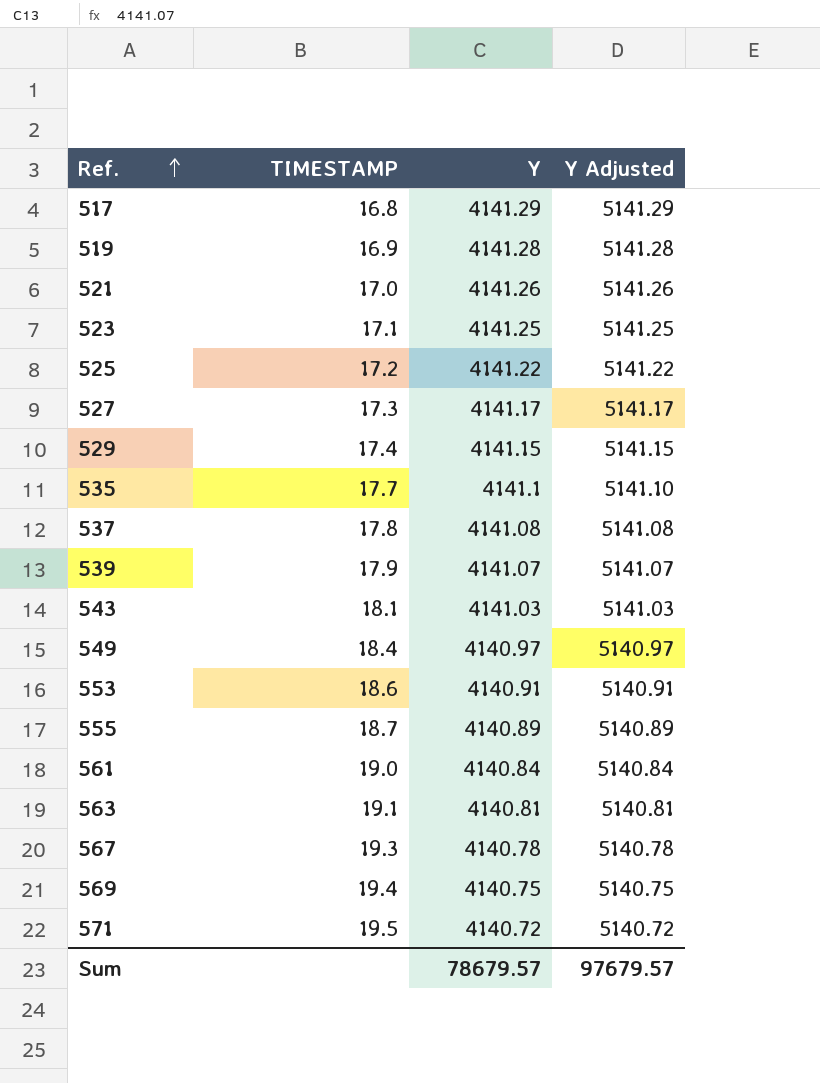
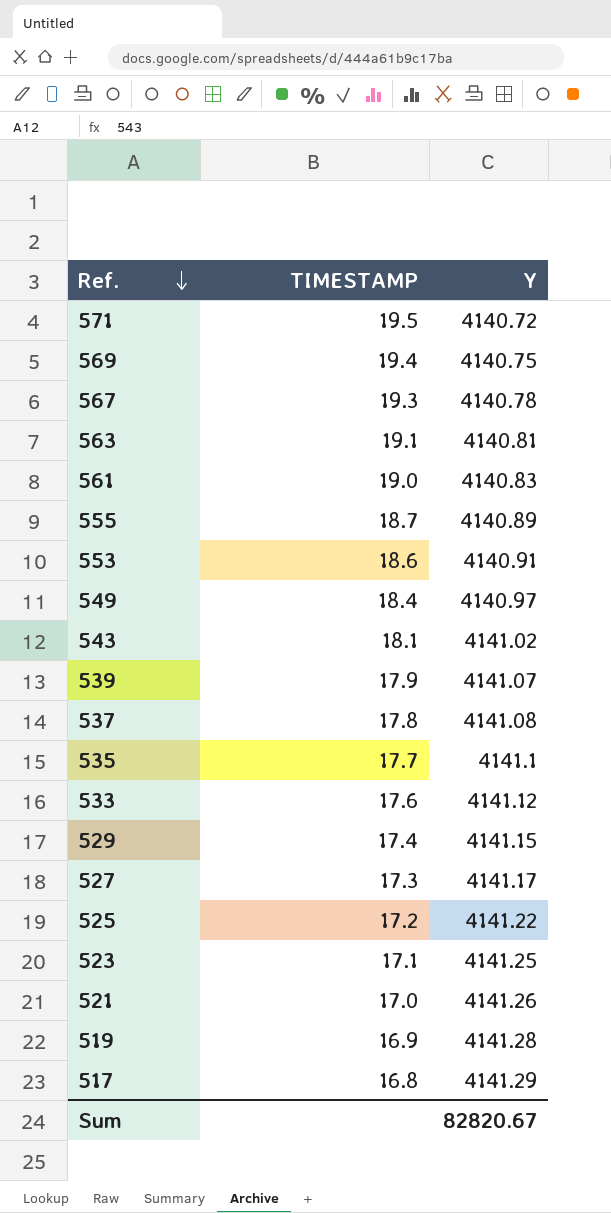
row order: Ref. ascending -> Ref. descending
column Y Adjusted | formula: [Y] + 1000 -> none
561 | Y: 4140.84 -> 4140.83
543 | Y: 4141.03 -> 4141.02
row 533: none -> 17.6 | 4141.12
Sum | Y: 78679.57 -> 82820.67

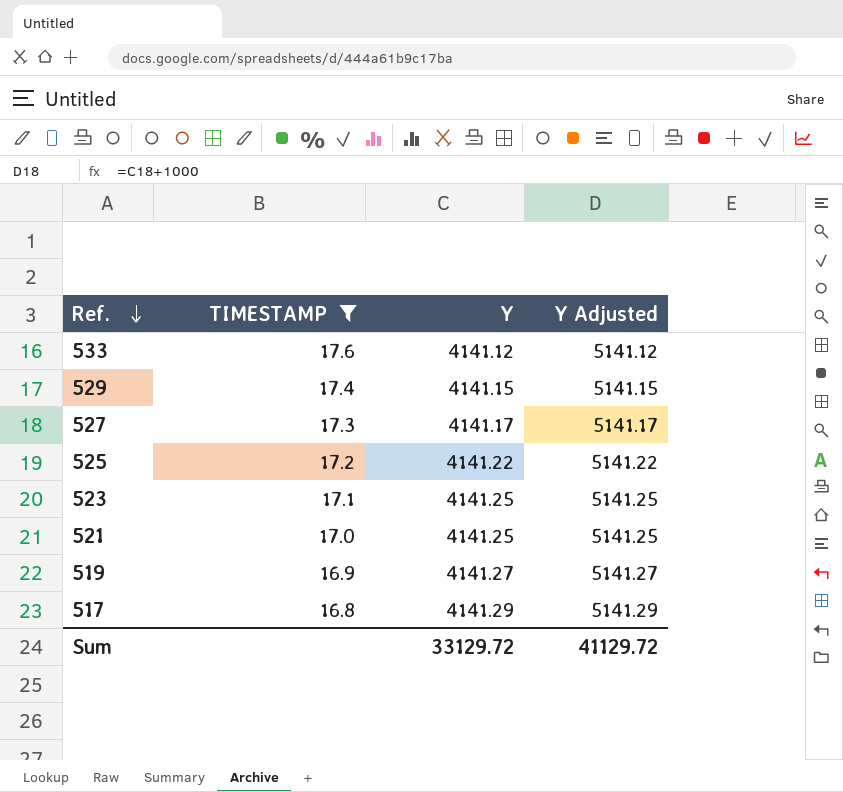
filter: none -> TIMESTAMP <= 17.6
column Y Adjusted | formula: none -> [Y] + 1000
521 | Y: 4141.26 -> 4141.25
519 | Y: 4141.28 -> 4141.27
Sum | Y: 82820.67 -> 33129.72

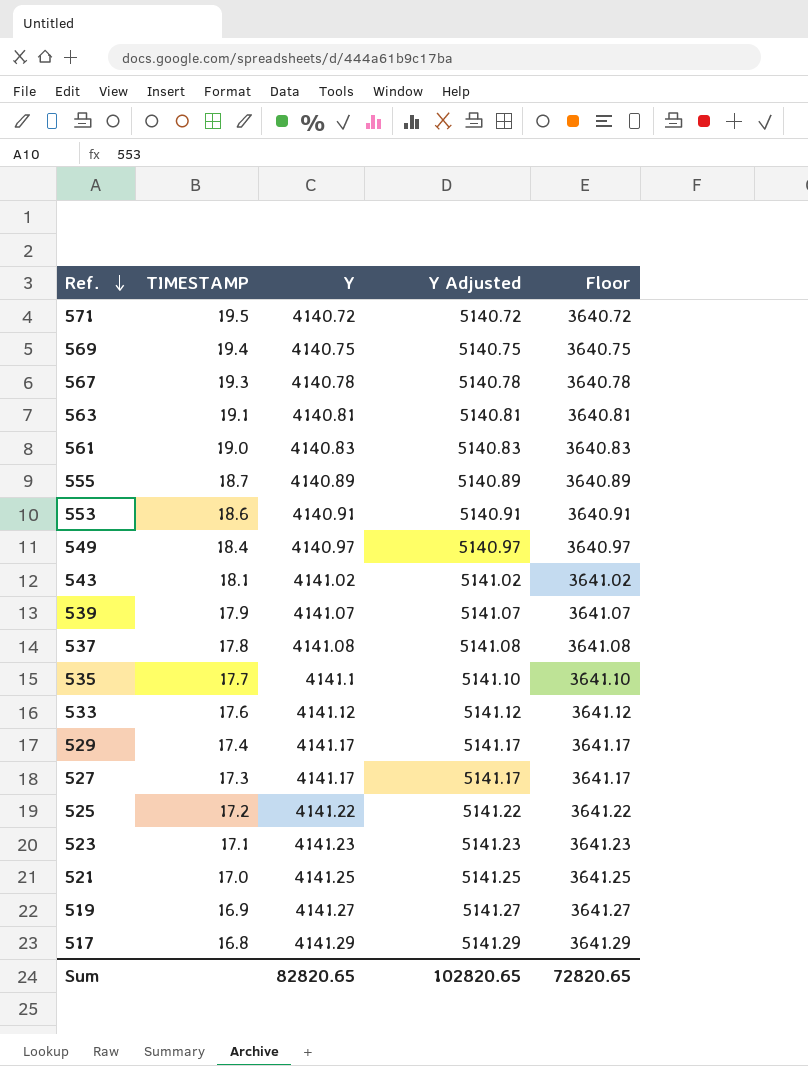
filter: TIMESTAMP <= 17.6 -> none
column Floor | formula: none -> [Y] - 500
529 | Y: 4141.15 -> 4141.17
529 | Y Adjusted: 5141.15 -> 5141.17
523 | Y: 4141.25 -> 4141.23
523 | Y Adjusted: 5141.25 -> 5141.23
Sum | Y: 33129.72 -> 82820.65
Sum | Y Adjusted: 41129.72 -> 102820.65

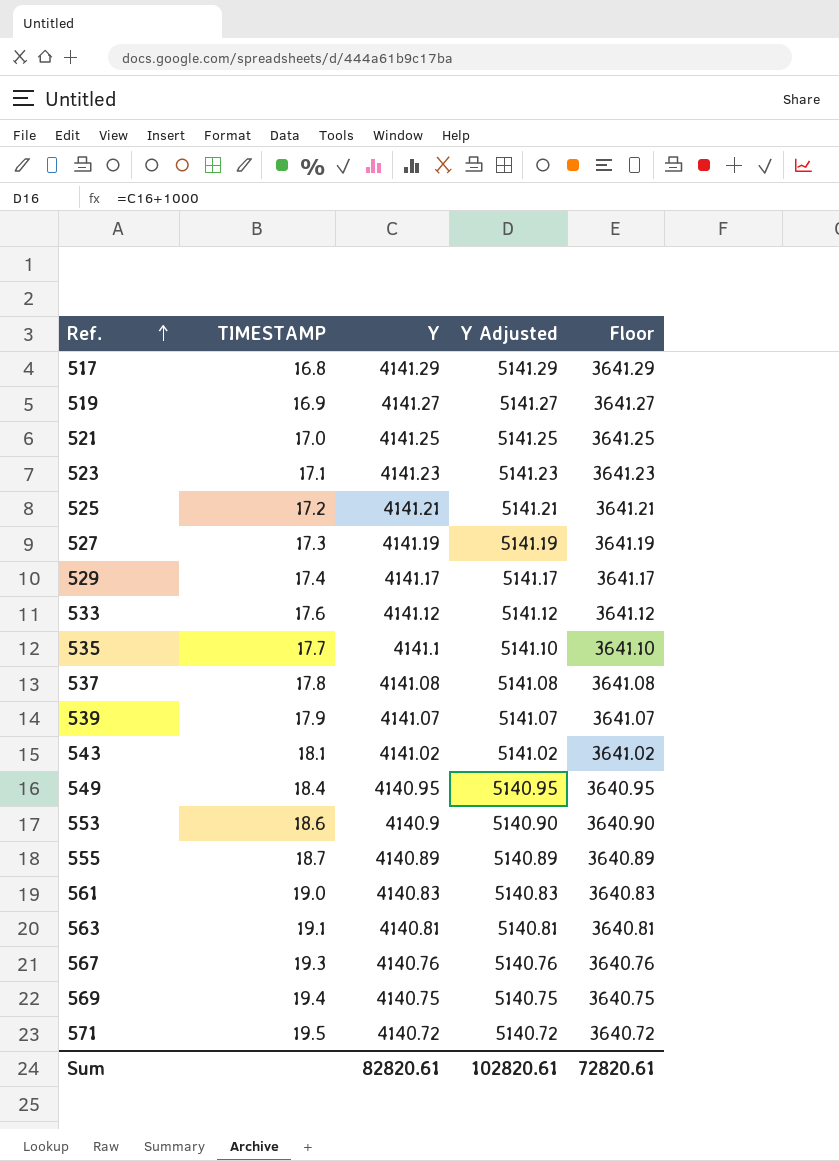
row order: Ref. descending -> Ref. ascending
525 | Y: 4141.22 -> 4141.21
525 | Y Adjusted: 5141.22 -> 5141.21
525 | Floor: 3641.22 -> 3641.21
527 | Y: 4141.17 -> 4141.19
527 | Y Adjusted: 5141.17 -> 5141.19
527 | Floor: 3641.17 -> 3641.19
549 | Y: 4140.97 -> 4140.95
549 | Y Adjusted: 5140.97 -> 5140.95
549 | Floor: 3640.97 -> 3640.95
553 | Y: 4140.91 -> 4140.9
553 | Y Adjusted: 5140.91 -> 5140.90
553 | Floor: 3640.91 -> 3640.90
567 | Y: 4140.78 -> 4140.76
567 | Y Adjusted: 5140.78 -> 5140.76
567 | Floor: 3640.78 -> 3640.76
Sum | Y: 82820.65 -> 82820.61
Sum | Y Adjusted: 102820.65 -> 102820.61
Sum | Floor: 72820.65 -> 72820.61

